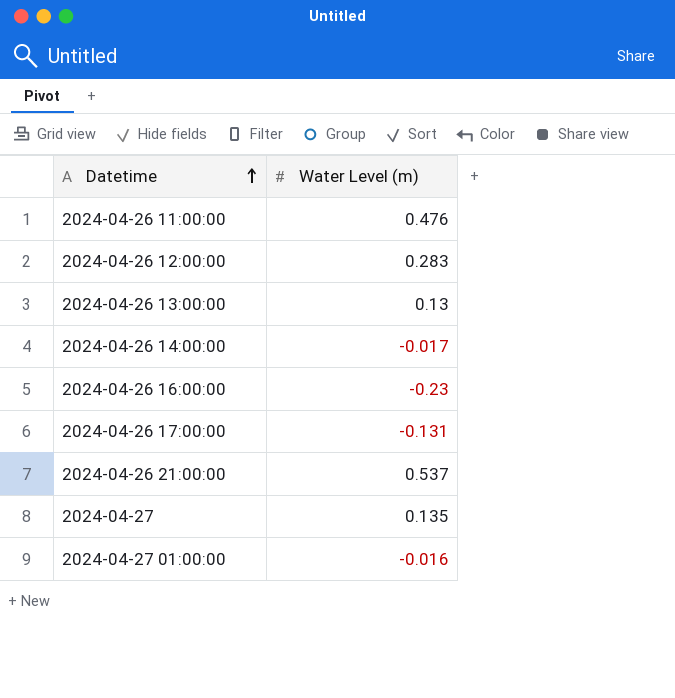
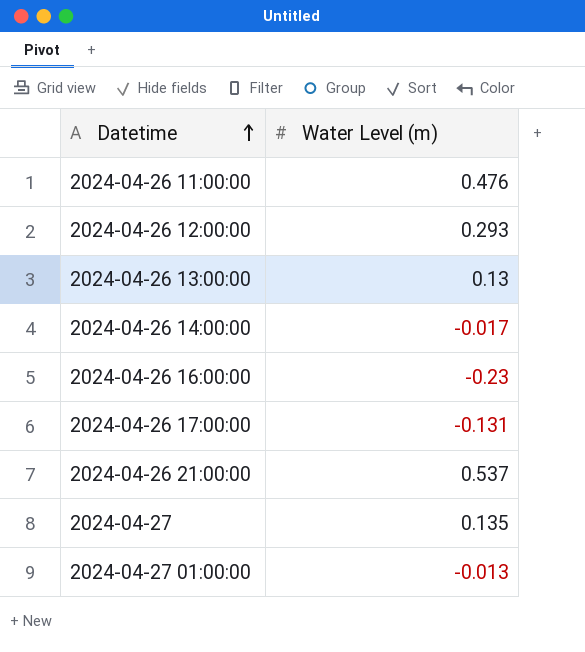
2024-04-26 12:00:00 | Water Level (m): 0.283 -> 0.293
2024-04-27 01:00:00 | Water Level (m): -0.016 -> -0.013

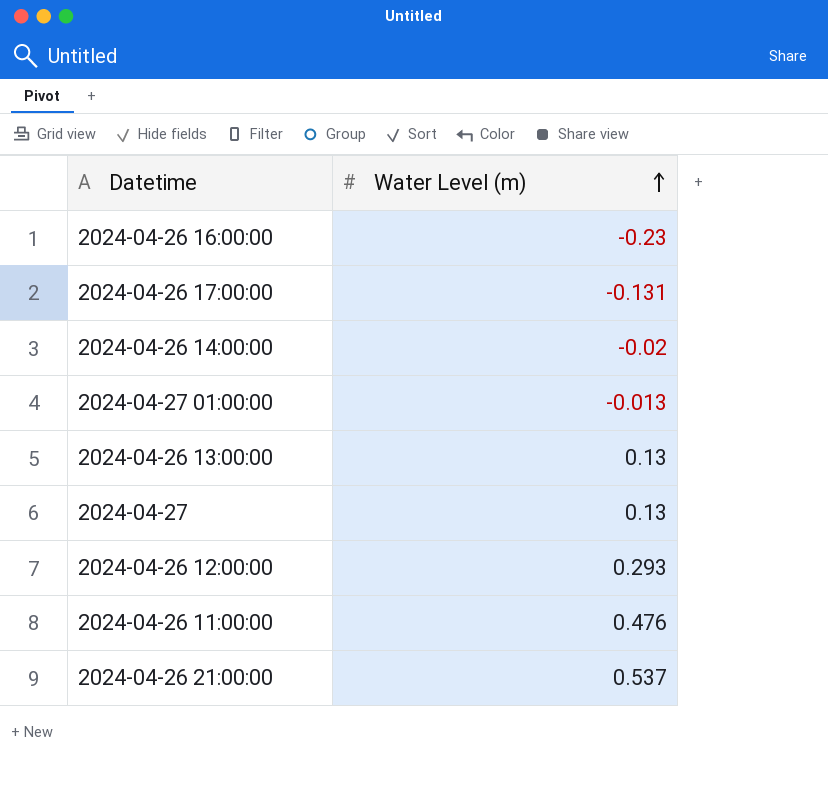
row order: Datetime ascending -> Water Level (m) ascending
2024-04-26 14:00:00 | Water Level (m): -0.017 -> -0.02
2024-04-27 | Water Level (m): 0.135 -> 0.13

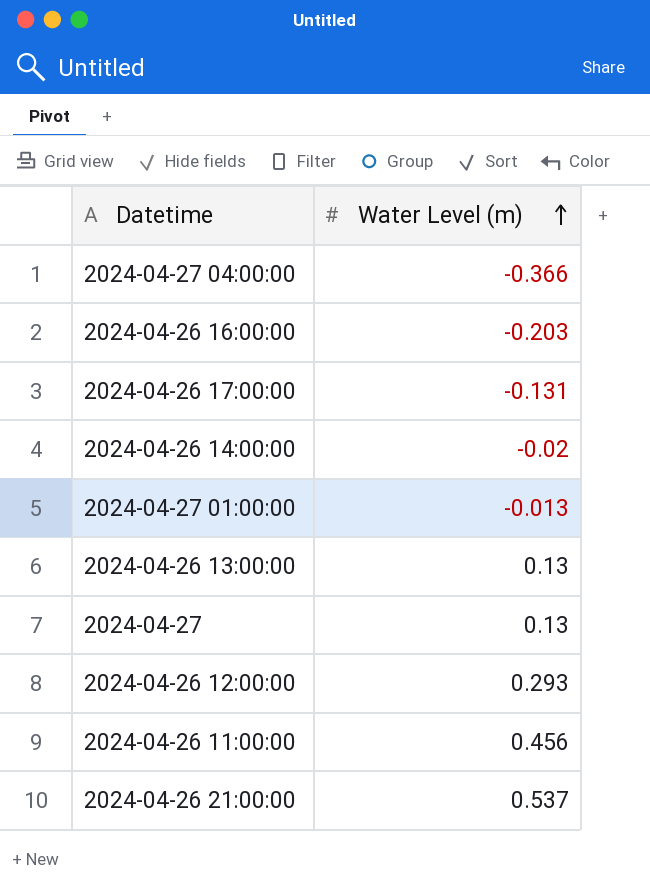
row 2024-04-27 04:00:00: none -> -0.366
2024-04-26 16:00:00 | Water Level (m): -0.23 -> -0.203
2024-04-26 11:00:00 | Water Level (m): 0.476 -> 0.456

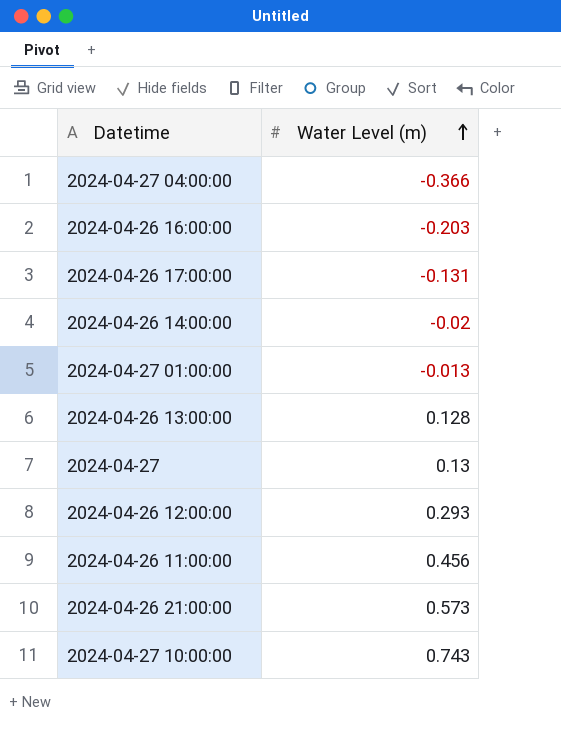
2024-04-26 13:00:00 | Water Level (m): 0.13 -> 0.128
2024-04-26 21:00:00 | Water Level (m): 0.537 -> 0.573
row 2024-04-27 10:00:00: none -> 0.743

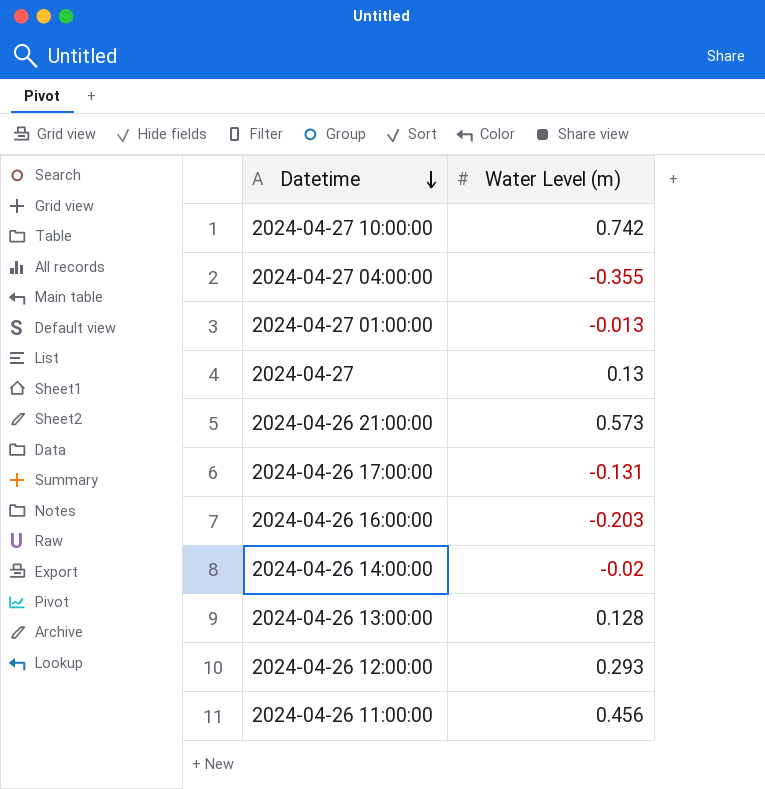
row order: Water Level (m) ascending -> Datetime descending
2024-04-27 10:00:00 | Water Level (m): 0.743 -> 0.742
2024-04-27 04:00:00 | Water Level (m): -0.366 -> -0.355

